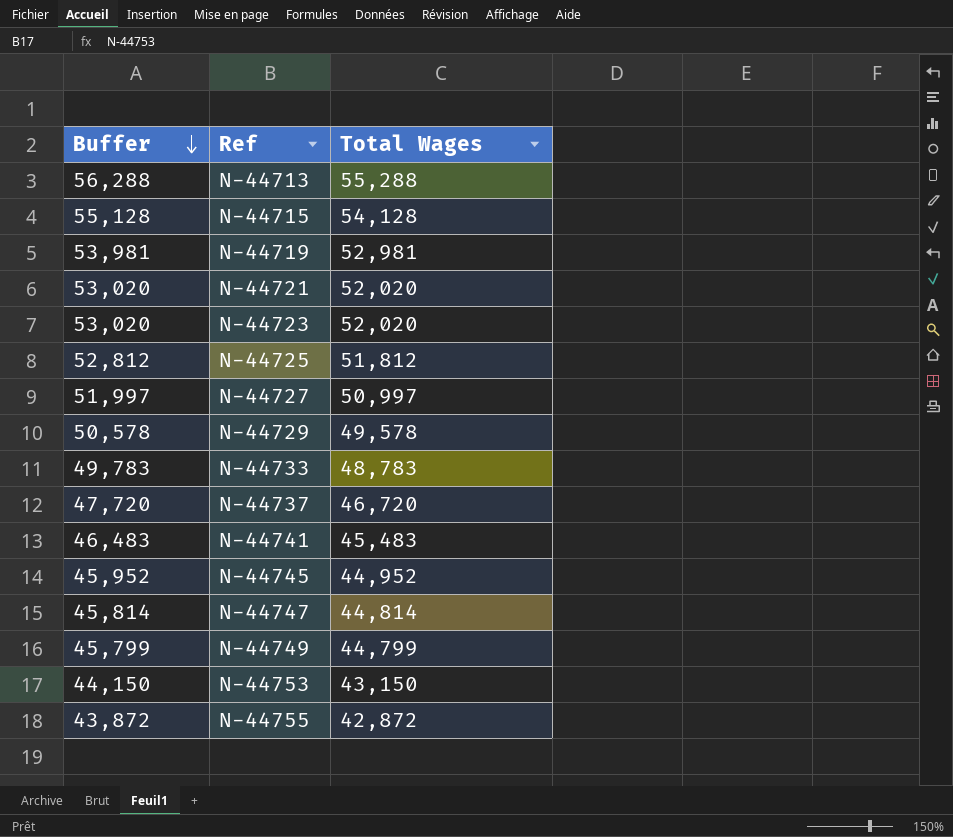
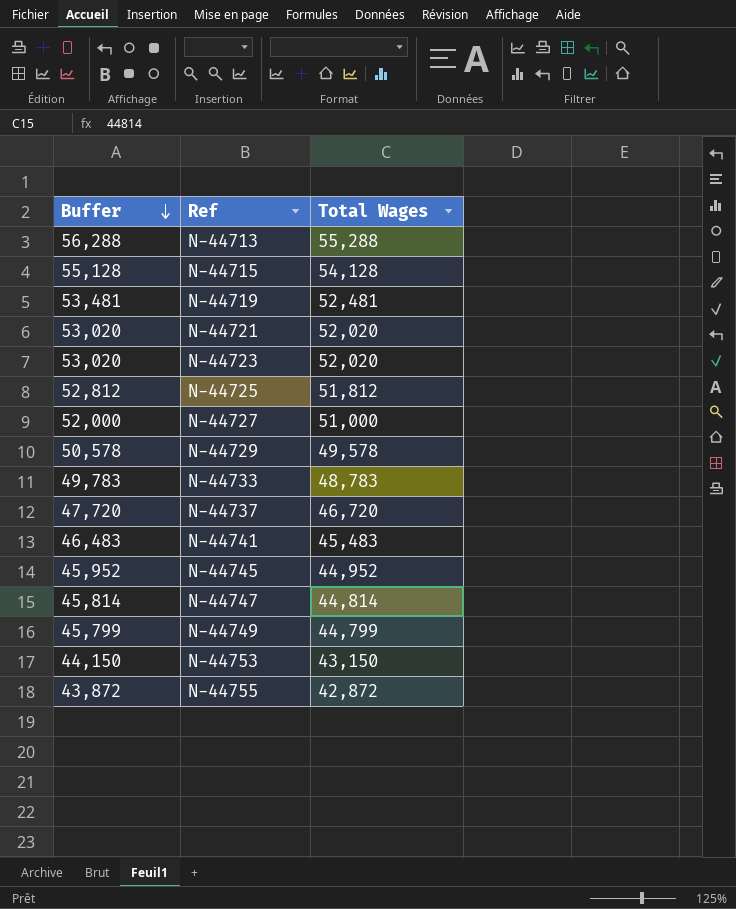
N-44719 | Buffer: 53,981 -> 53,481
N-44719 | Total Wages: 52,981 -> 52,481
N-44727 | Buffer: 51,997 -> 52,000
N-44727 | Total Wages: 50,997 -> 51,000

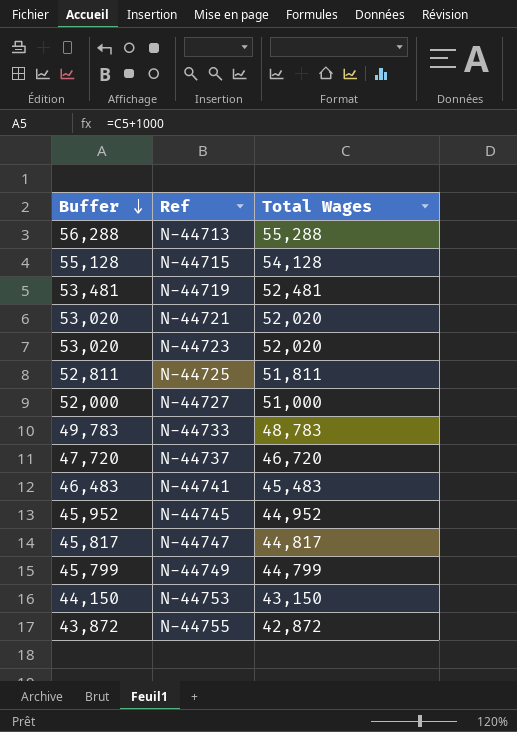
row N-44729: 50,578 | 49,578 -> none
N-44725 | Buffer: 52,812 -> 52,811
N-44725 | Total Wages: 51,812 -> 51,811
N-44747 | Buffer: 45,814 -> 45,817
N-44747 | Total Wages: 44,814 -> 44,817

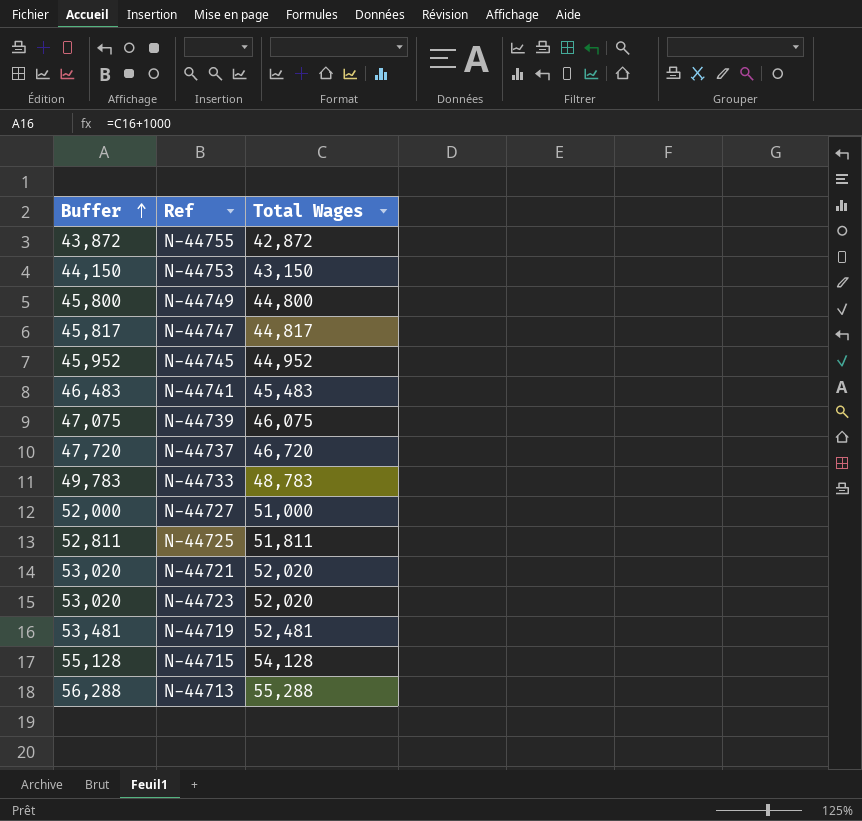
row order: Buffer descending -> Buffer ascending
N-44749 | Buffer: 45,799 -> 45,800
N-44749 | Total Wages: 44,799 -> 44,800
row N-44739: none -> 47,075 | 46,075

